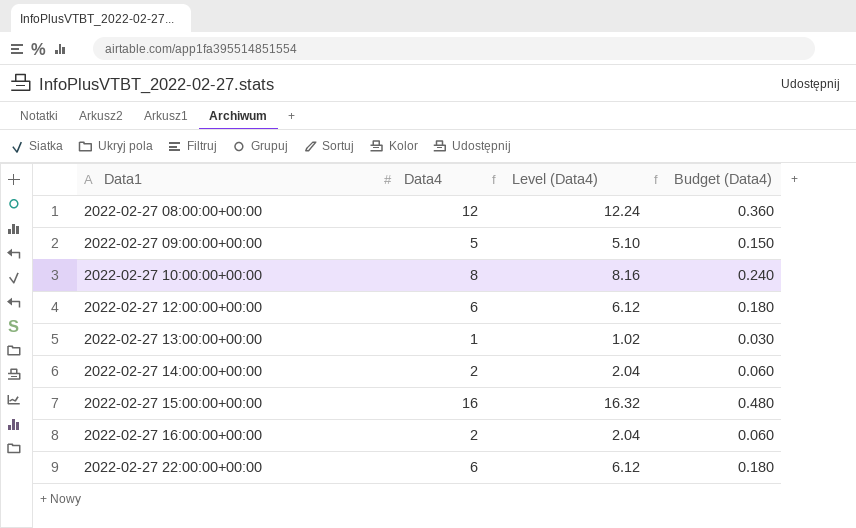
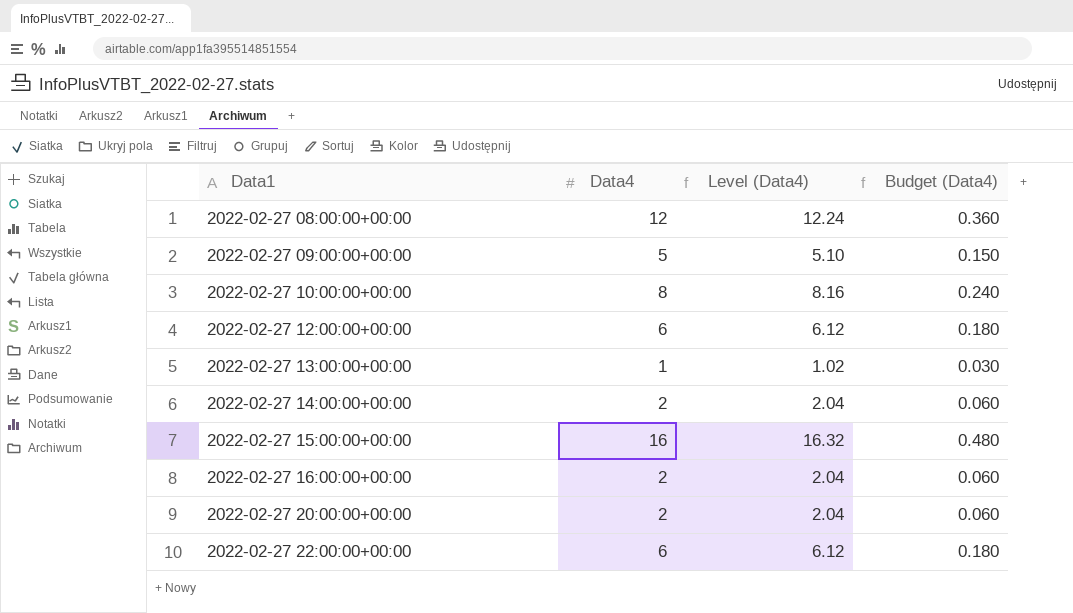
row 2022-02-27 20:00:00+00:00: none -> 2 | 2.04 | 0.060

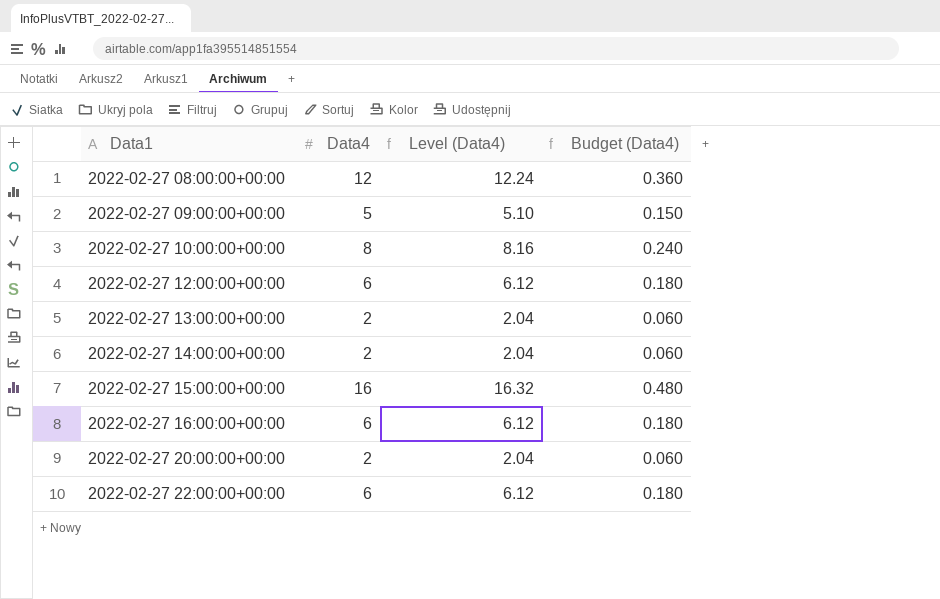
2022-02-27 13:00:00+00:00 | Data4: 1 -> 2
2022-02-27 13:00:00+00:00 | Level (Data4): 1.02 -> 2.04
2022-02-27 13:00:00+00:00 | Budget (Data4): 0.030 -> 0.060
2022-02-27 16:00:00+00:00 | Data4: 2 -> 6
2022-02-27 16:00:00+00:00 | Level (Data4): 2.04 -> 6.12
2022-02-27 16:00:00+00:00 | Budget (Data4): 0.060 -> 0.180

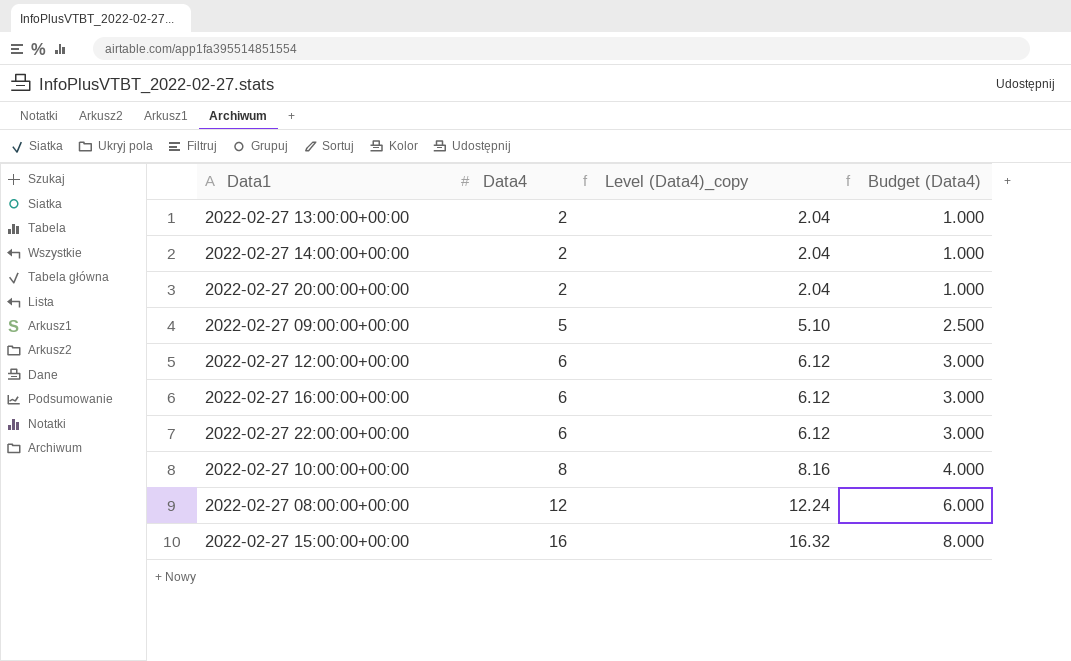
row order: Data1 ascending -> Data4 ascending
column name: Level (Data4) -> Level (Data4)_copy
column Budget (Data4) | formula: [Data4] * 0.03 -> [Data4] * 0.5

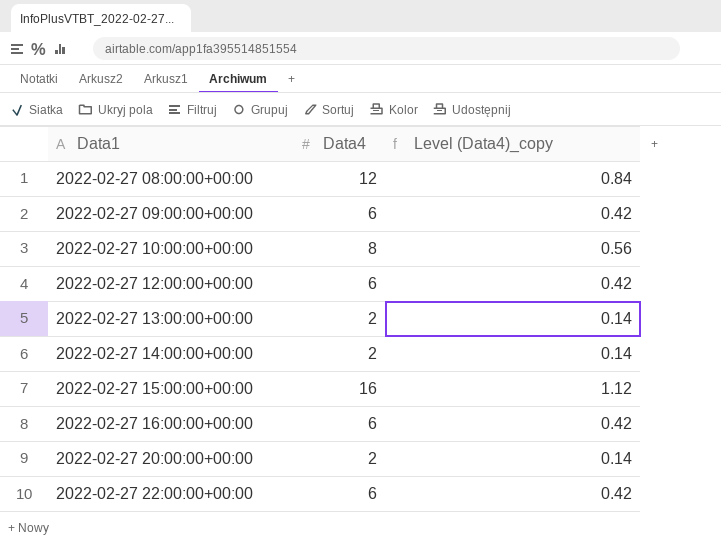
row order: Data4 ascending -> Data1 ascending
column Budget (Data4) | formula: [Data4] * 0.5 -> none
column Level (Data4)_copy | formula: [Data4] * 1.02 -> [Data4] * 0.07
2022-02-27 09:00:00+00:00 | Data4: 5 -> 6

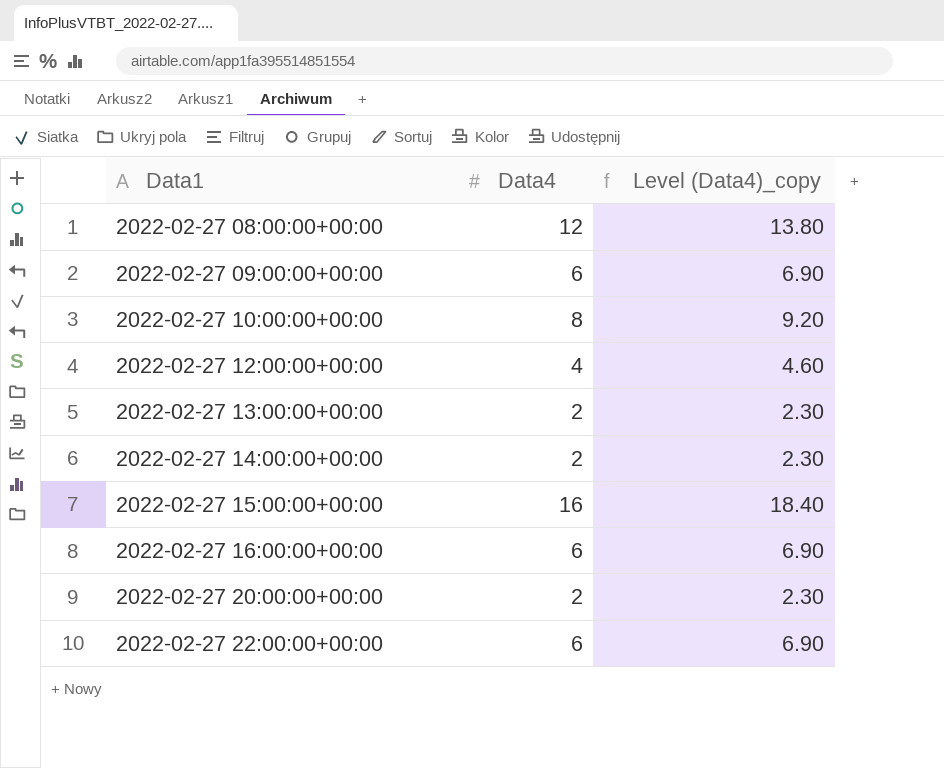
column Level (Data4)_copy | formula: [Data4] * 0.07 -> [Data4] * 1.15
2022-02-27 12:00:00+00:00 | Data4: 6 -> 4

